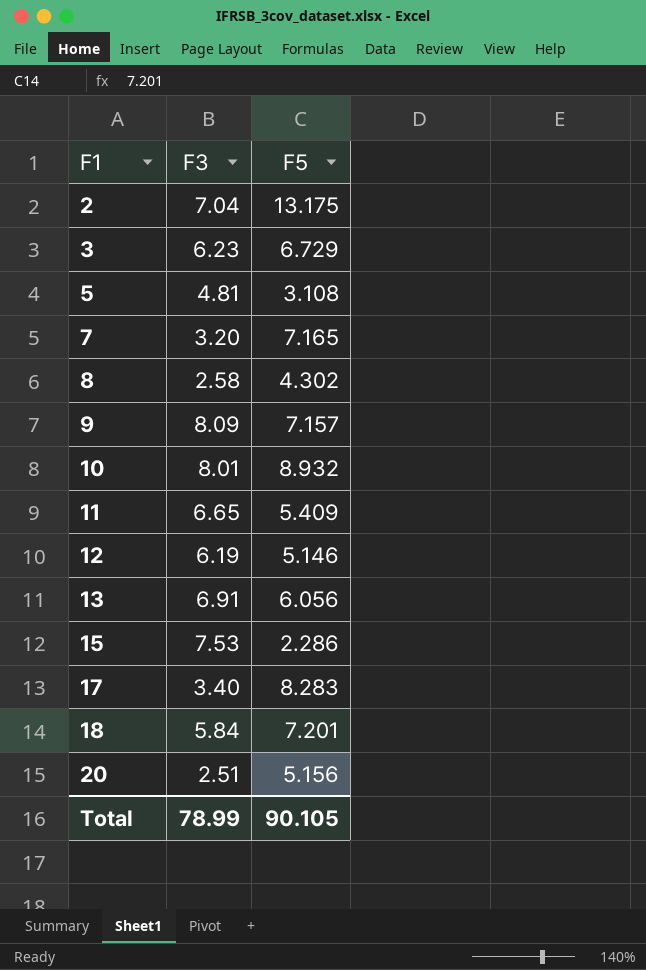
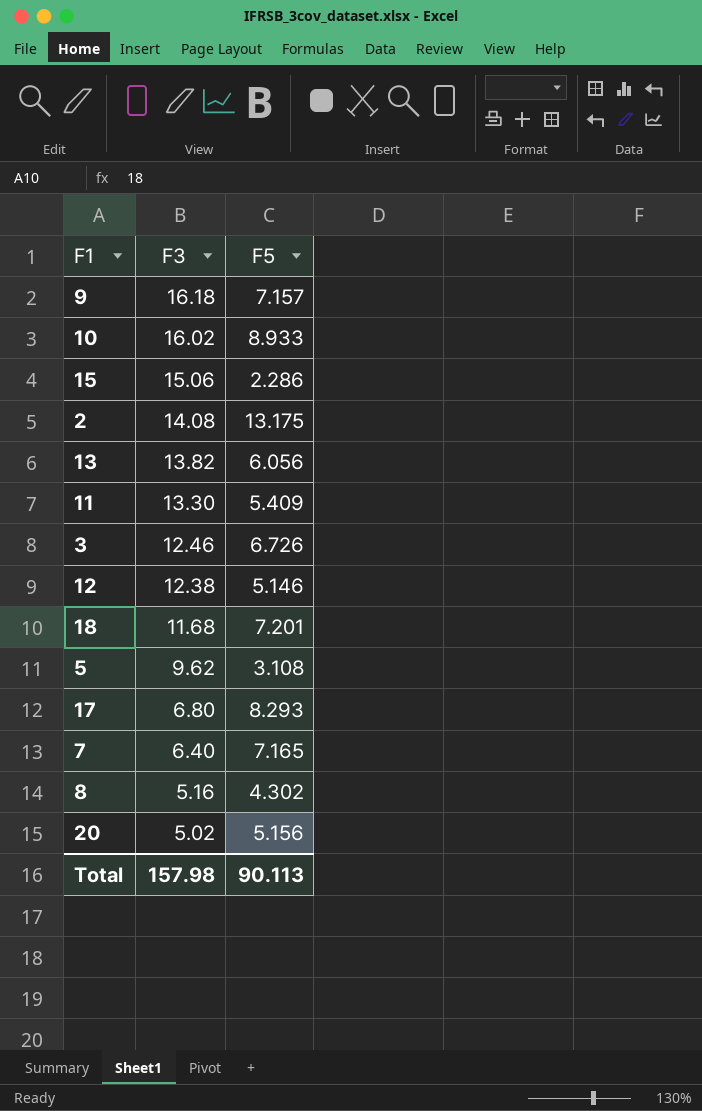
row order: F1 ascending -> F3 descending
9 | F3: 8.09 -> 16.18
10 | F3: 8.01 -> 16.02
10 | F5: 8.932 -> 8.933
15 | F3: 7.53 -> 15.06
2 | F3: 7.04 -> 14.08
13 | F3: 6.91 -> 13.82
11 | F3: 6.65 -> 13.30
3 | F3: 6.23 -> 12.46
3 | F5: 6.729 -> 6.726
12 | F3: 6.19 -> 12.38
18 | F3: 5.84 -> 11.68
5 | F3: 4.81 -> 9.62
17 | F3: 3.40 -> 6.80
17 | F5: 8.283 -> 8.293
7 | F3: 3.20 -> 6.40
8 | F3: 2.58 -> 5.16
20 | F3: 2.51 -> 5.02
Total | F3: 78.99 -> 157.98
Total | F5: 90.105 -> 90.113

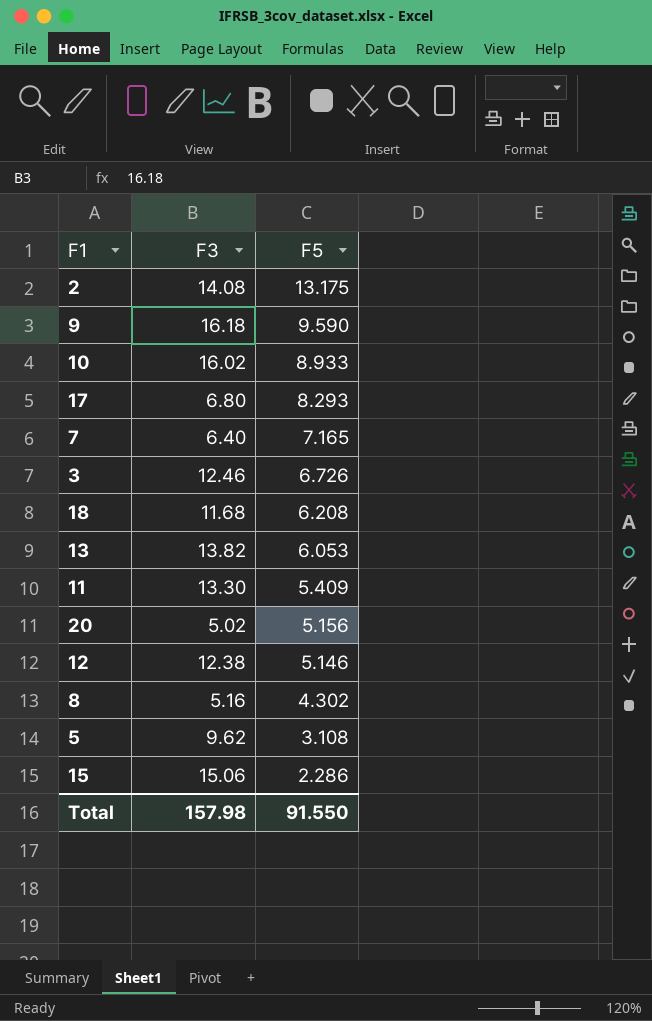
row order: F3 descending -> F5 descending
9 | F5: 7.157 -> 9.590
18 | F5: 7.201 -> 6.208
13 | F5: 6.056 -> 6.053
Total | F5: 90.113 -> 91.550

